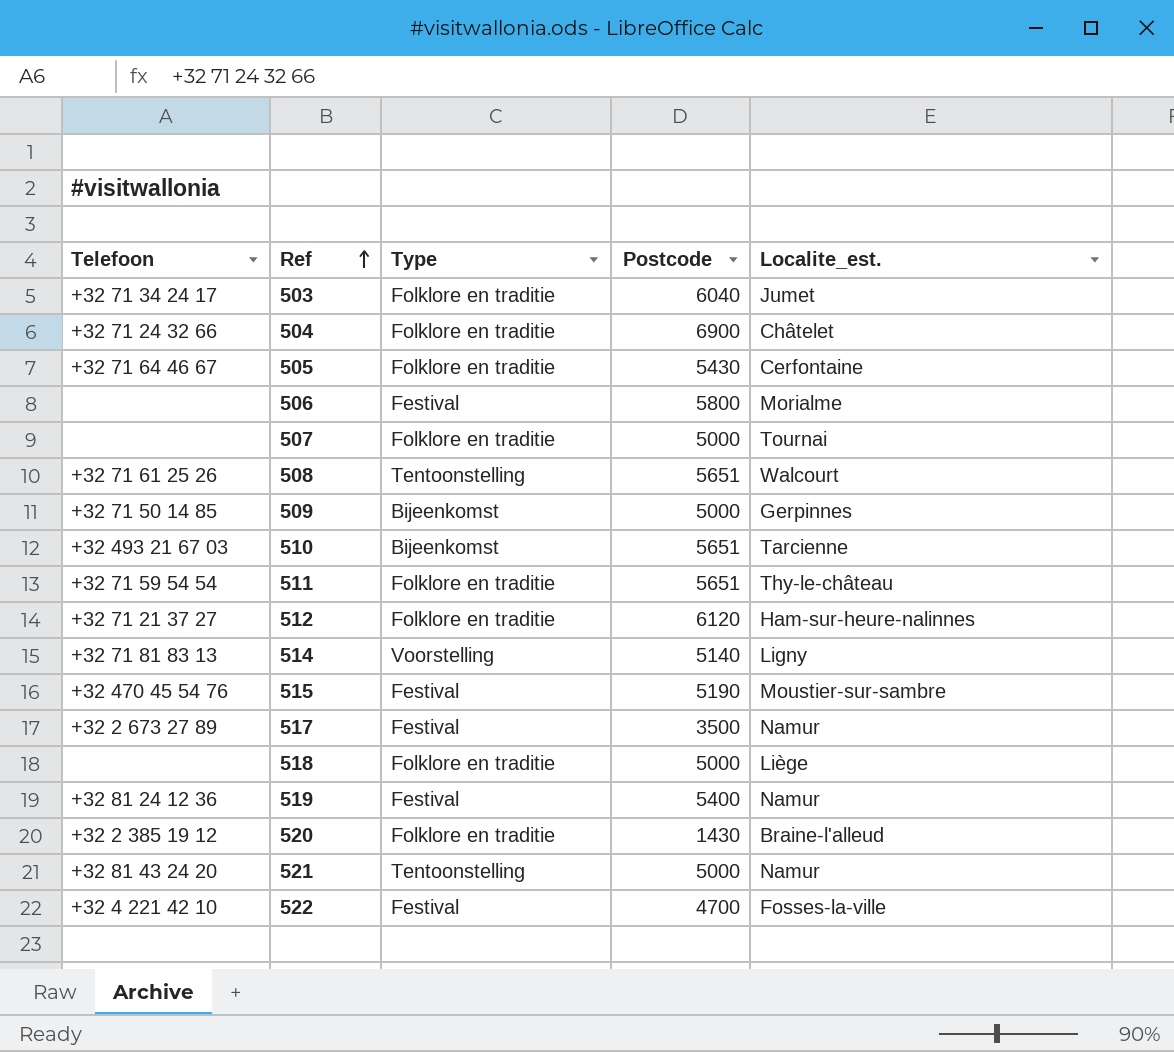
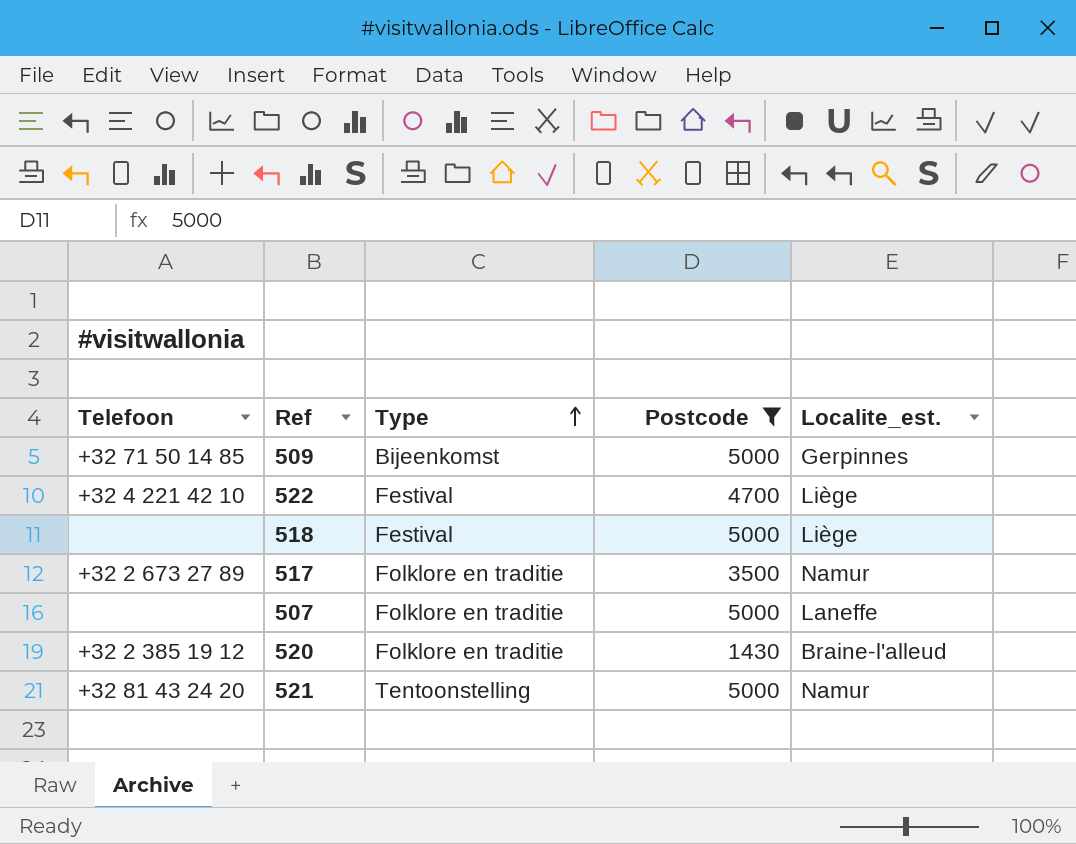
filter: none -> Postcode <= 5000
row order: Ref ascending -> Type ascending
522 | Localite_est.: Fosses-la-ville -> Liège
518 | Type: Folklore en traditie -> Festival
517 | Type: Festival -> Folklore en traditie
507 | Localite_est.: Tournai -> Laneffe

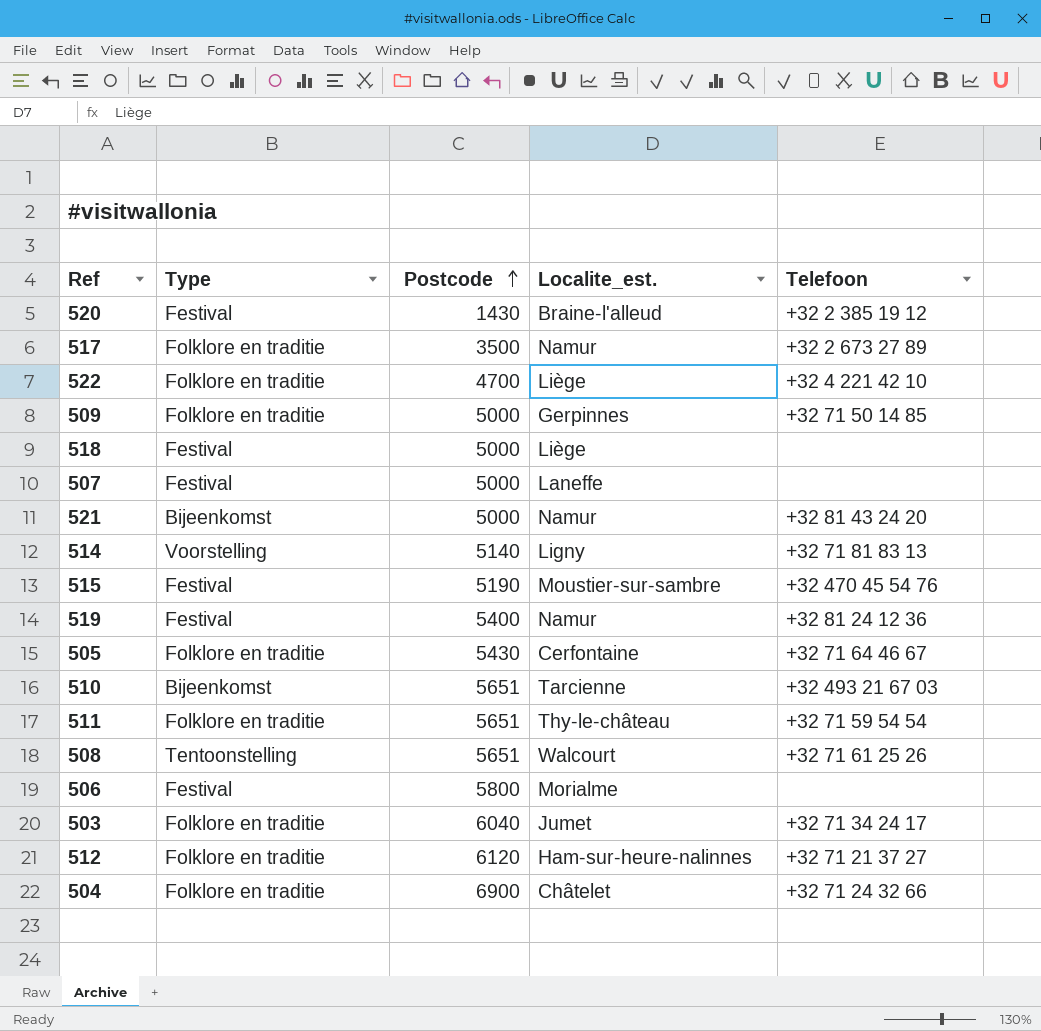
filter: Postcode <= 5000 -> none
row order: Type ascending -> Postcode ascending
column Telefoon | position: 1 -> 5
520 | Type: Folklore en traditie -> Festival
522 | Type: Festival -> Folklore en traditie
509 | Type: Bijeenkomst -> Folklore en traditie
507 | Type: Folklore en traditie -> Festival
521 | Type: Tentoonstelling -> Bijeenkomst

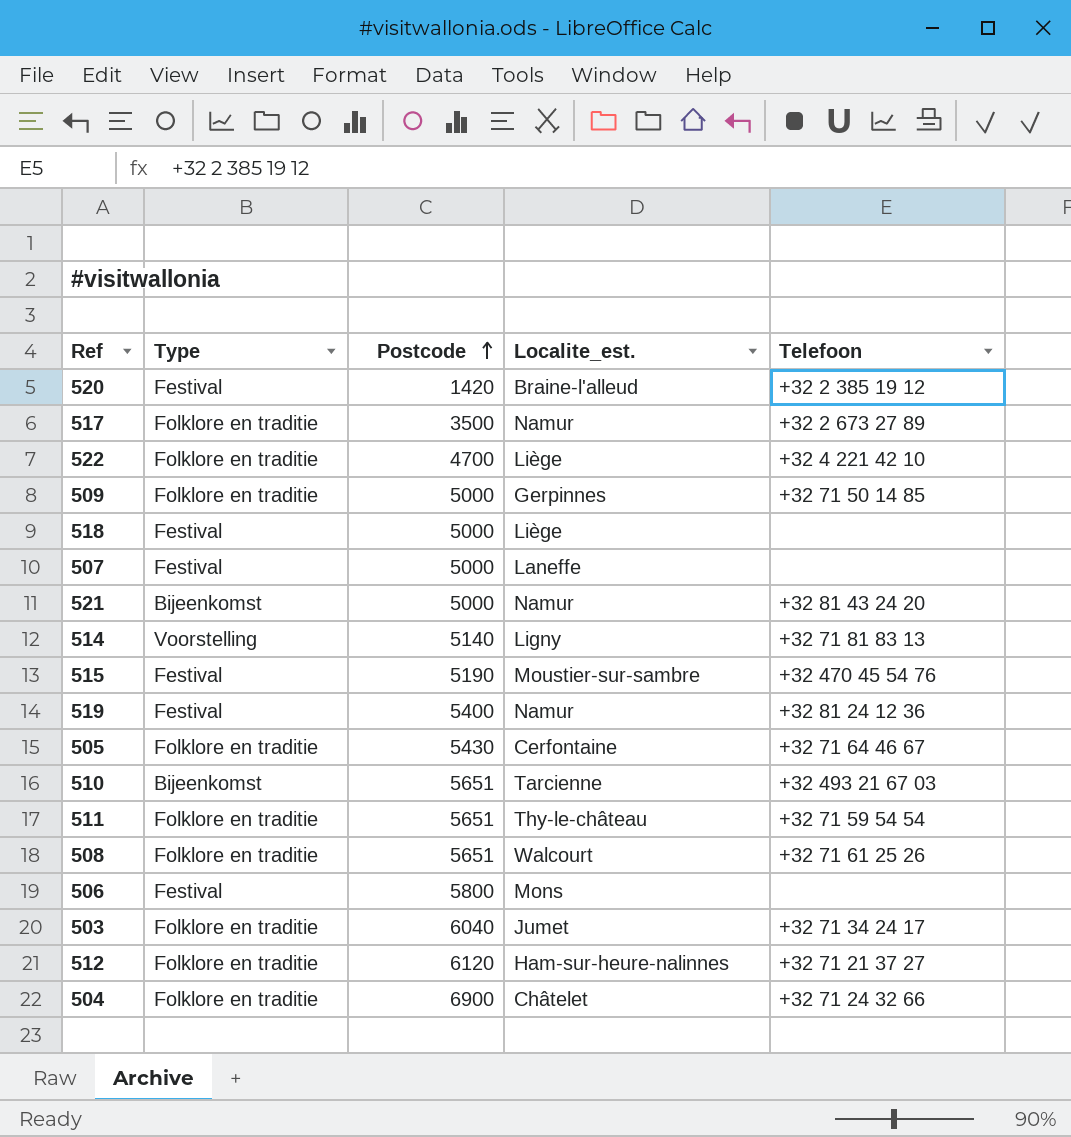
520 | Postcode: 1430 -> 1420
508 | Type: Tentoonstelling -> Folklore en traditie
506 | Localite_est.: Morialme -> Mons

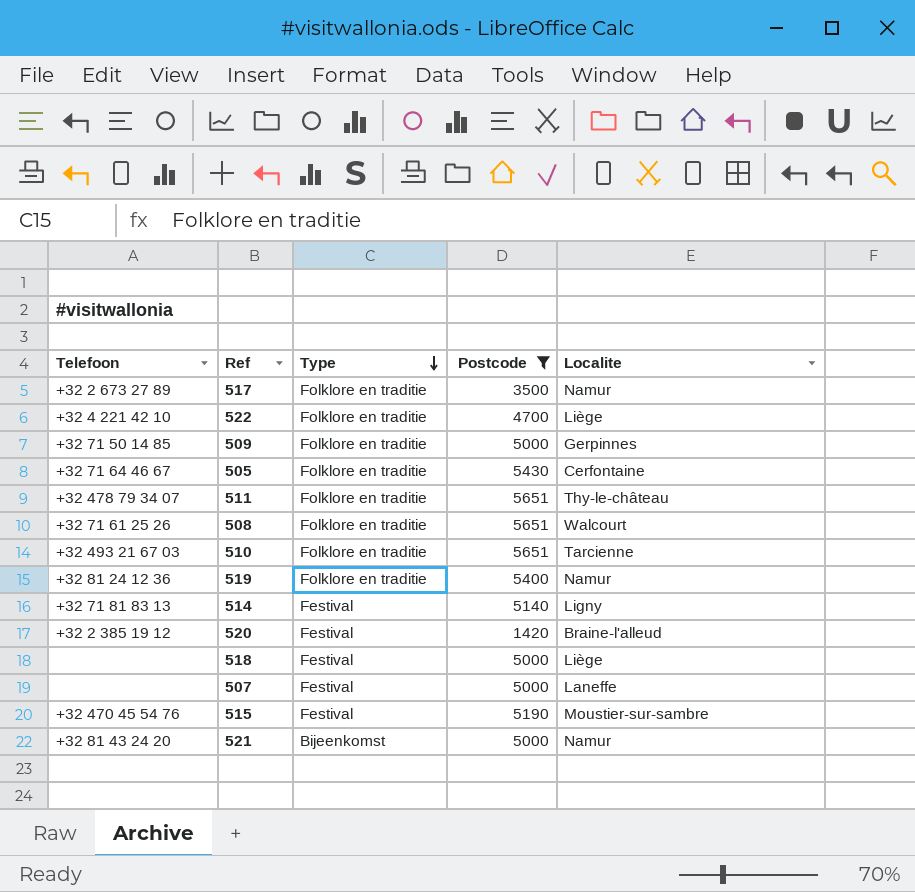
filter: none -> Postcode <= 5651
row order: Postcode ascending -> Type descending
column Telefoon | position: 5 -> 1
column name: Localite_est. -> Localite
511 | Telefoon: +32 71 59 54 54 -> +32 478 79 34 07
510 | Type: Bijeenkomst -> Folklore en traditie
519 | Type: Festival -> Folklore en traditie
514 | Type: Voorstelling -> Festival

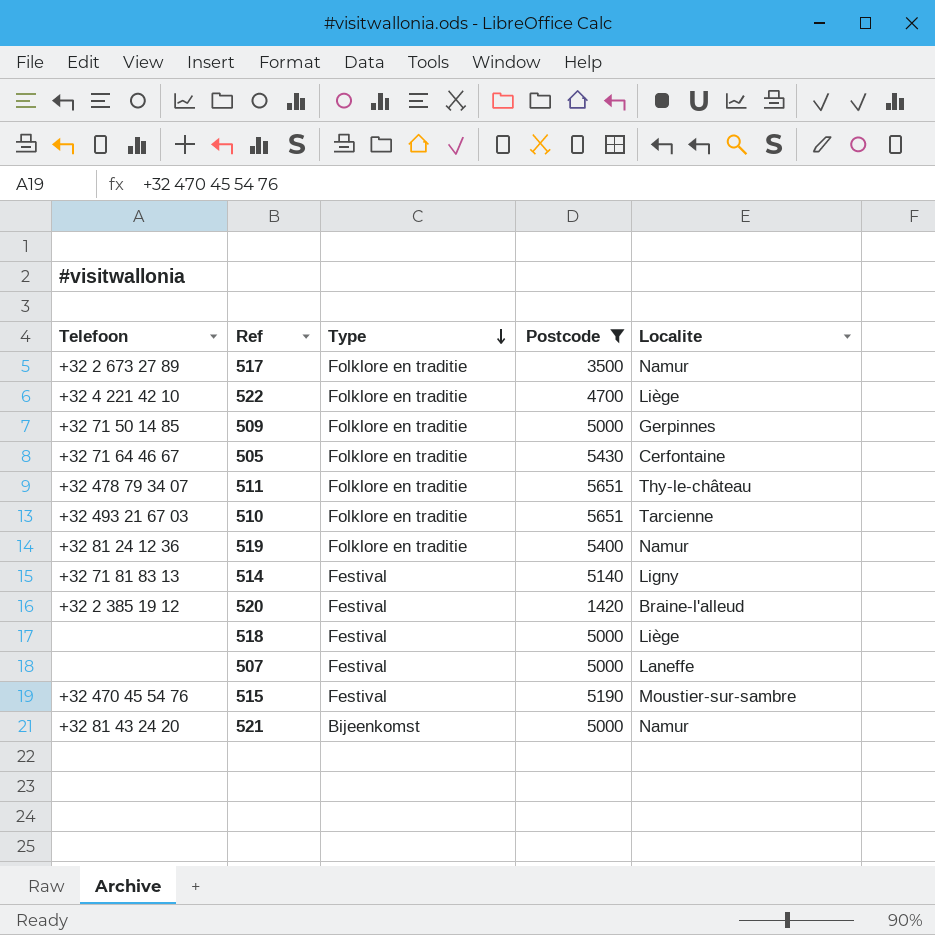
row 508: +32 71 61 25 26 | Folklore en traditie | 5651 | Walcourt -> none

